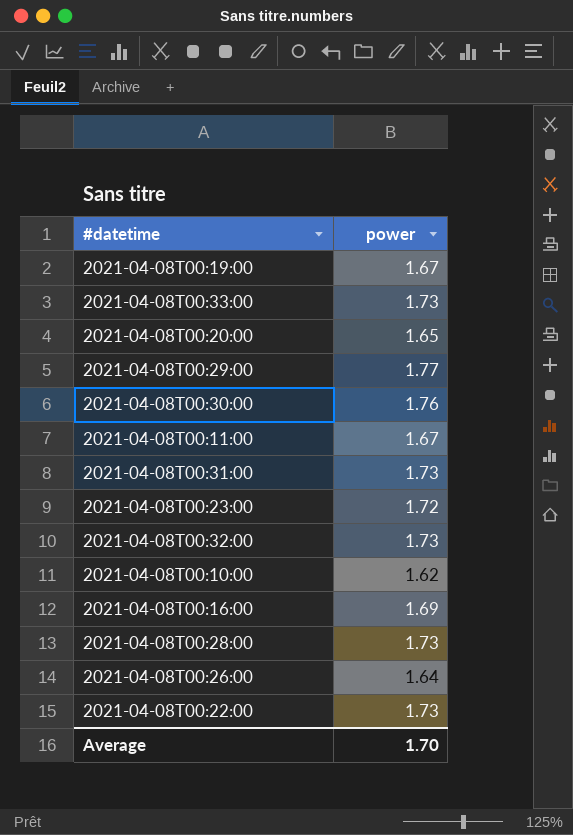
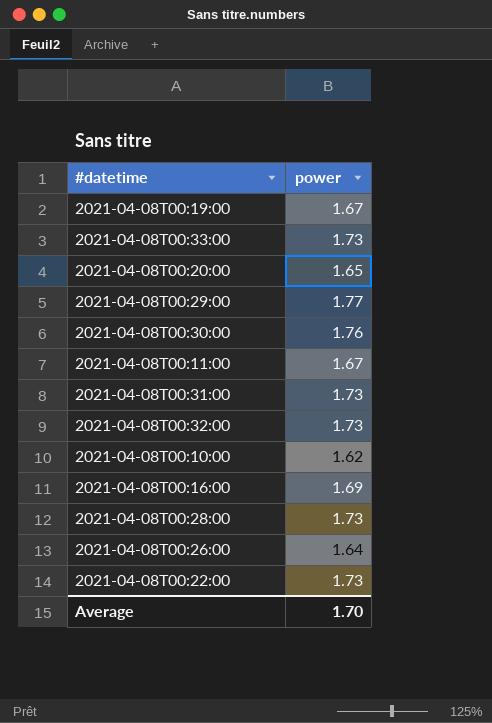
row 2021-04-08T00:23:00: 1.72 -> none

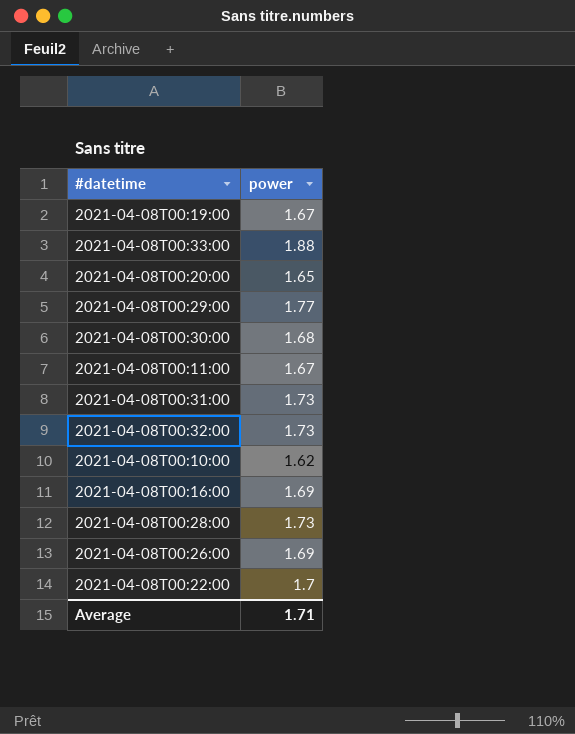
2021-04-08T00:33:00 | power: 1.73 -> 1.88
2021-04-08T00:30:00 | power: 1.76 -> 1.68
2021-04-08T00:26:00 | power: 1.64 -> 1.69
2021-04-08T00:22:00 | power: 1.73 -> 1.7
Average | power: 1.70 -> 1.71

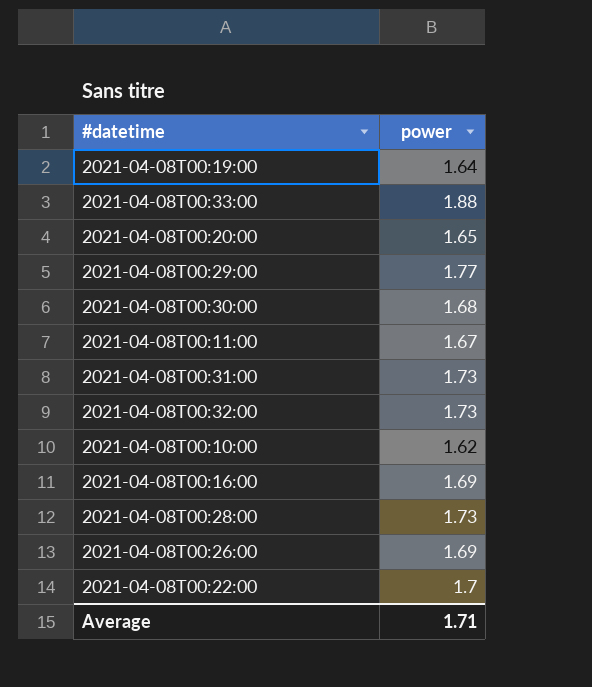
2021-04-08T00:19:00 | power: 1.67 -> 1.64

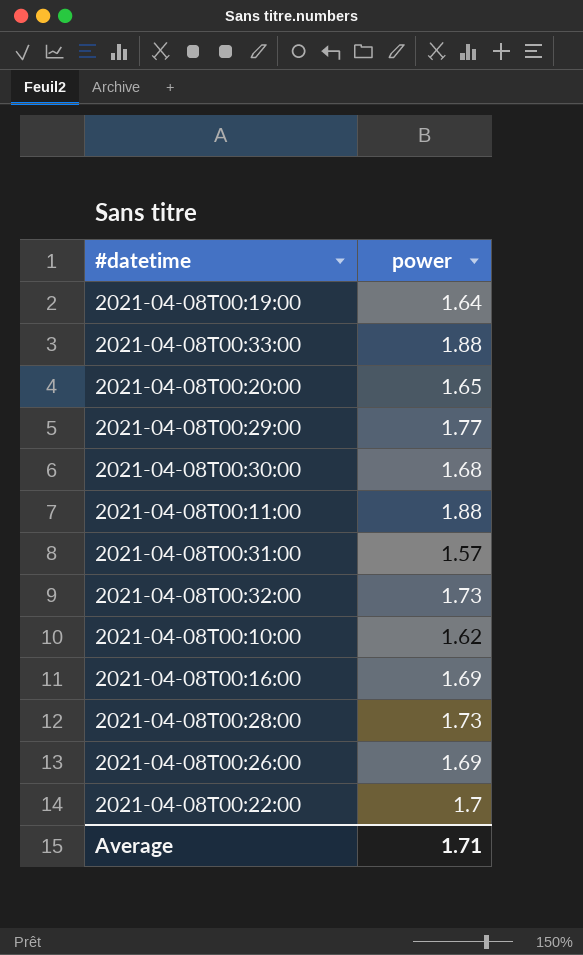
2021-04-08T00:11:00 | power: 1.67 -> 1.88
2021-04-08T00:31:00 | power: 1.73 -> 1.57

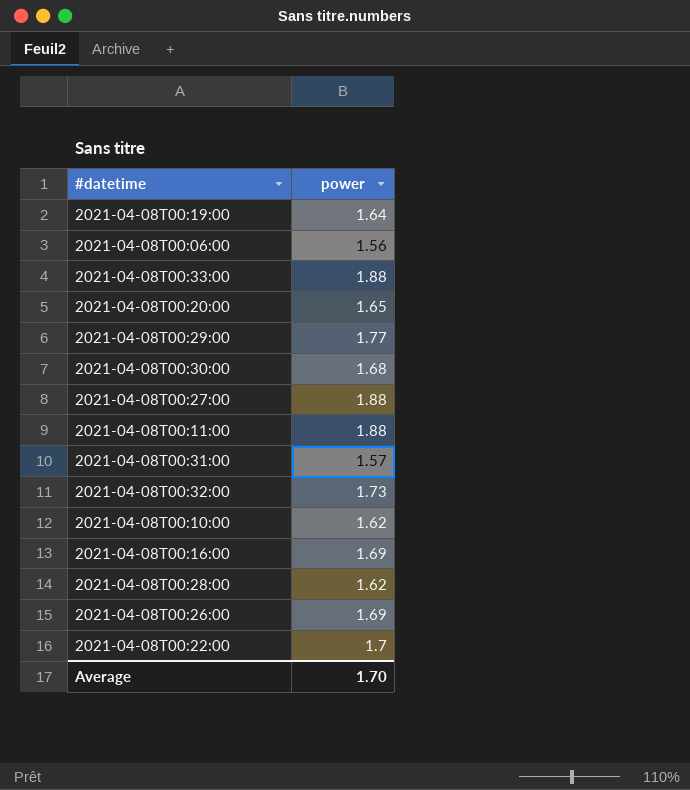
row 2021-04-08T00:06:00: none -> 1.56
row 2021-04-08T00:27:00: none -> 1.88
2021-04-08T00:28:00 | power: 1.73 -> 1.62
Average | power: 1.71 -> 1.70

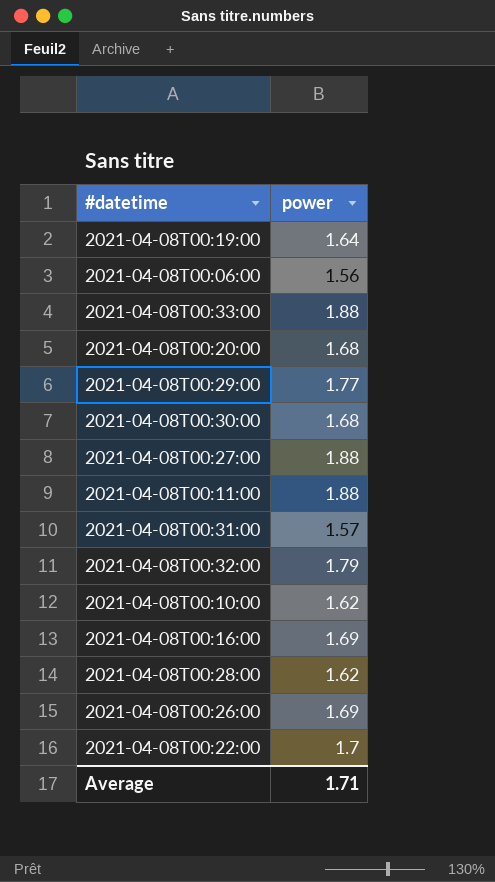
2021-04-08T00:20:00 | power: 1.65 -> 1.68
2021-04-08T00:32:00 | power: 1.73 -> 1.79
Average | power: 1.70 -> 1.71

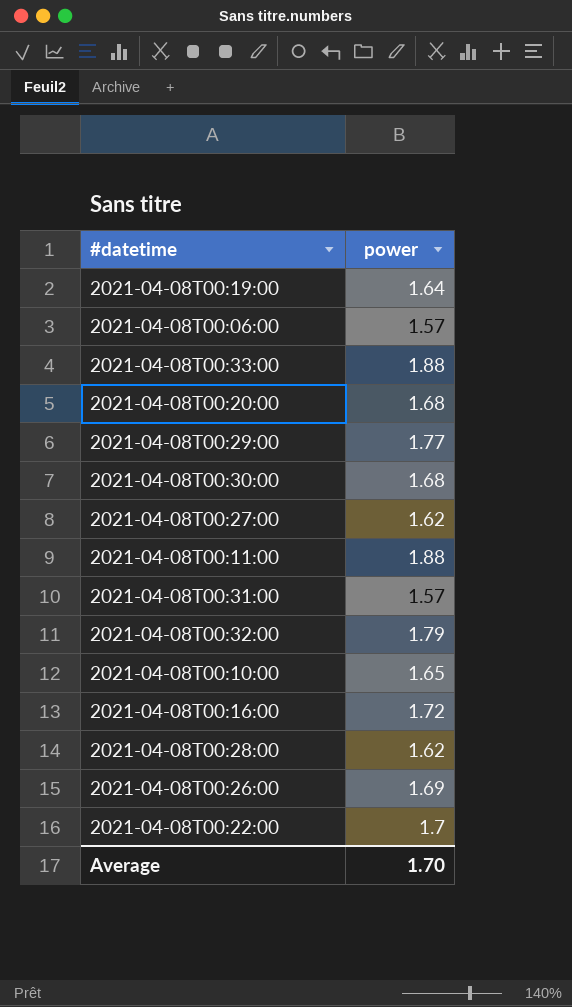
2021-04-08T00:06:00 | power: 1.56 -> 1.57
2021-04-08T00:27:00 | power: 1.88 -> 1.62
2021-04-08T00:10:00 | power: 1.62 -> 1.65
2021-04-08T00:16:00 | power: 1.69 -> 1.72
Average | power: 1.71 -> 1.70

